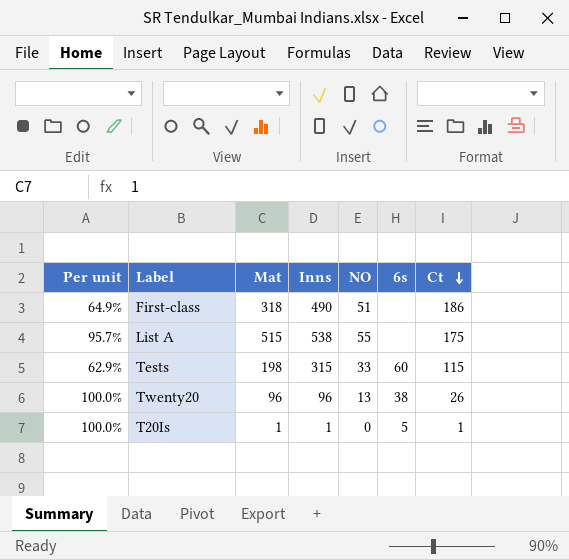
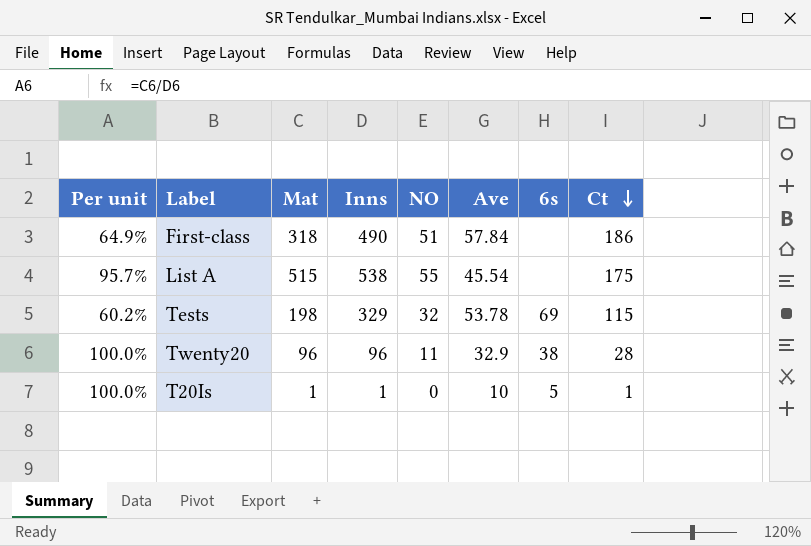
column Ave | position: none -> 6
Tests | Per unit: 62.9% -> 60.2%
Tests | Inns: 315 -> 329
Tests | NO: 33 -> 32
Tests | 6s: 60 -> 69
Twenty20 | NO: 13 -> 11
Twenty20 | Ct: 26 -> 28

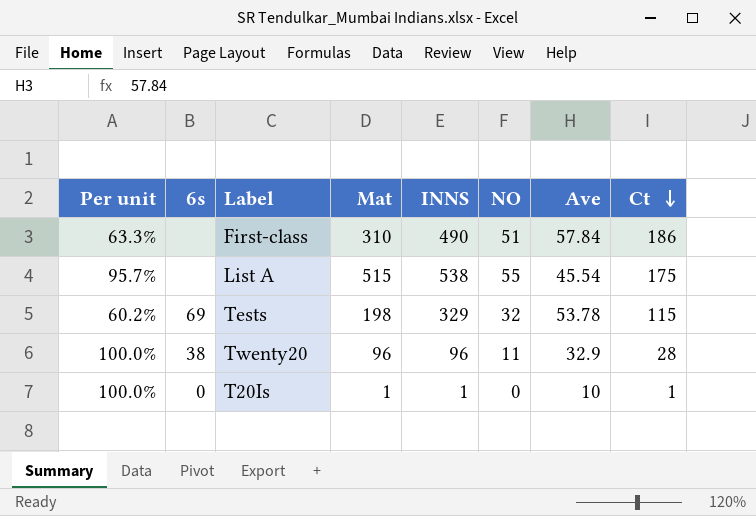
column 6s | position: 7 -> 2
column name: Inns -> INNS
First-class | Per unit: 64.9% -> 63.3%
First-class | Mat: 318 -> 310
T20Is | 6s: 5 -> 0

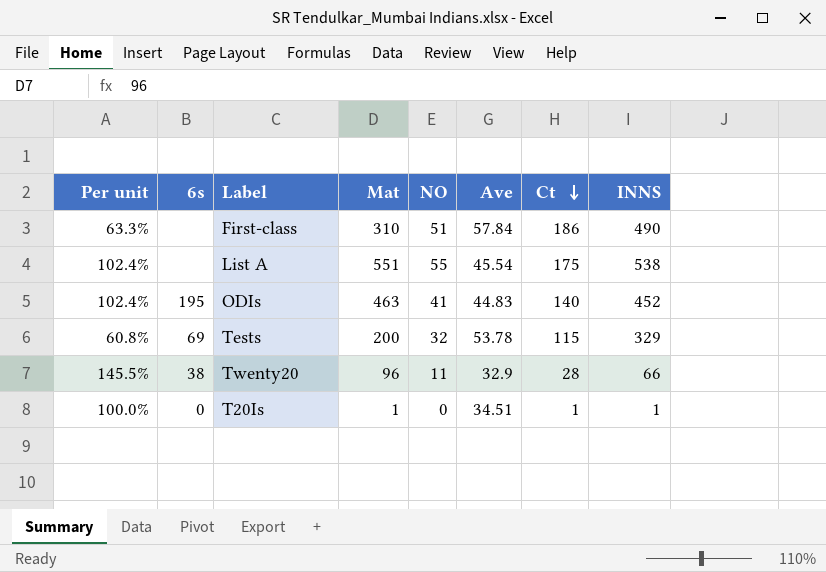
column INNS | position: 5 -> 8
List A | Per unit: 95.7% -> 102.4%
List A | Mat: 515 -> 551
row ODIs: none -> 102.4% | 195 | 463 | 41 | 44.83 | 140 | 452
Tests | Per unit: 60.2% -> 60.8%
Tests | Mat: 198 -> 200
Twenty20 | Per unit: 100.0% -> 145.5%
Twenty20 | INNS: 96 -> 66
T20Is | Ave: 10 -> 34.51

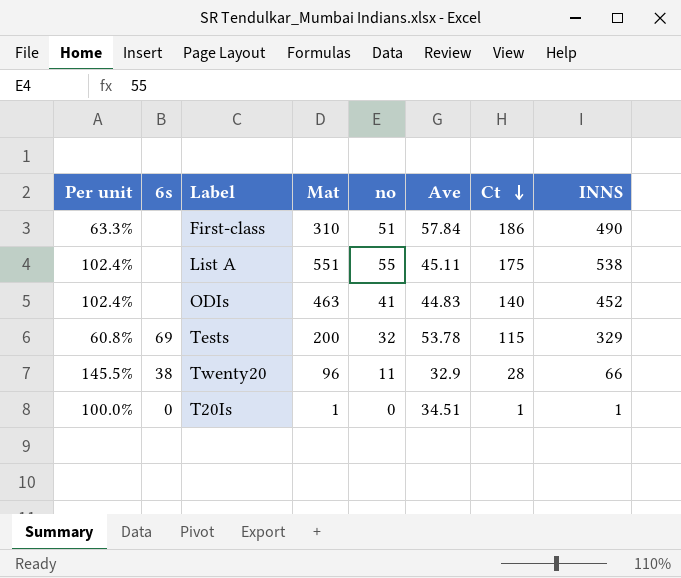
column name: NO -> no
List A | Ave: 45.54 -> 45.11
ODIs | 6s: 195 -> none

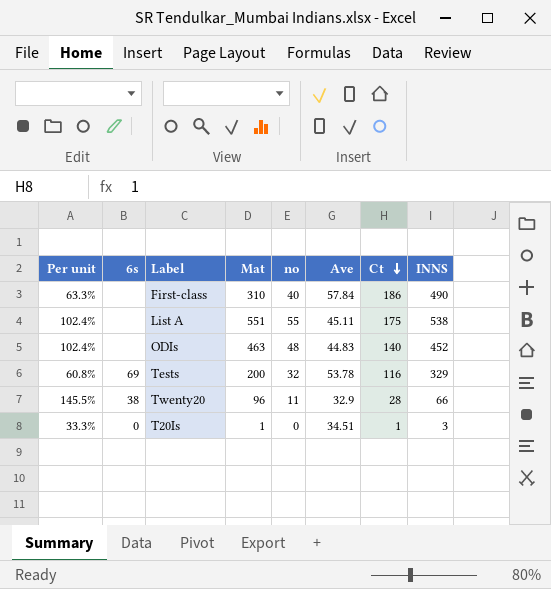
First-class | no: 51 -> 40
ODIs | no: 41 -> 48
Tests | Ct: 115 -> 116
T20Is | Per unit: 100.0% -> 33.3%
T20Is | INNS: 1 -> 3

